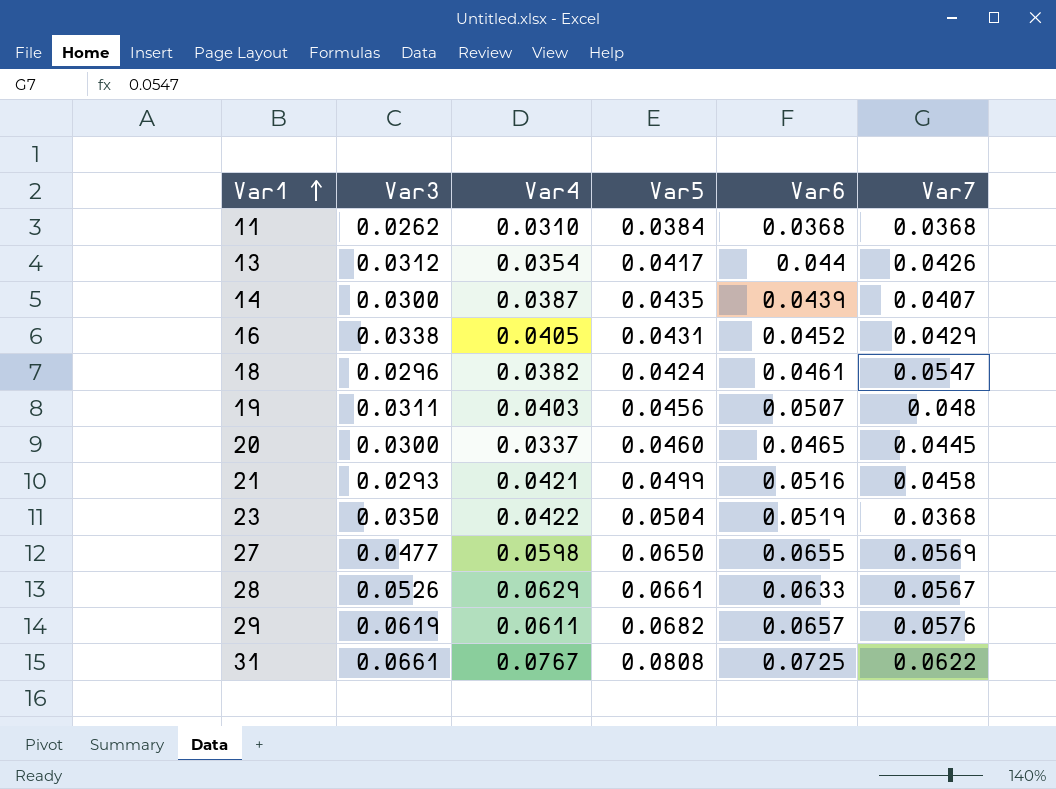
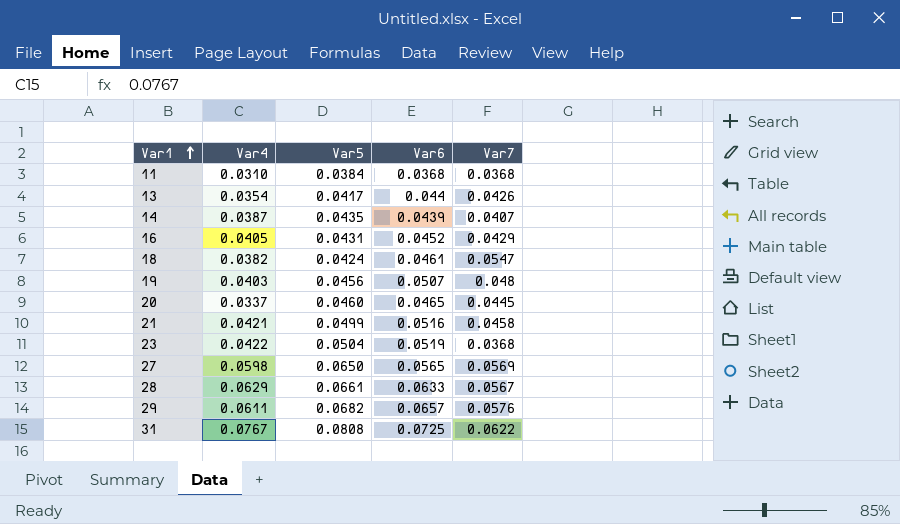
column Var3 | position: 2 -> none
27 | Var6: 0.0655 -> 0.0565

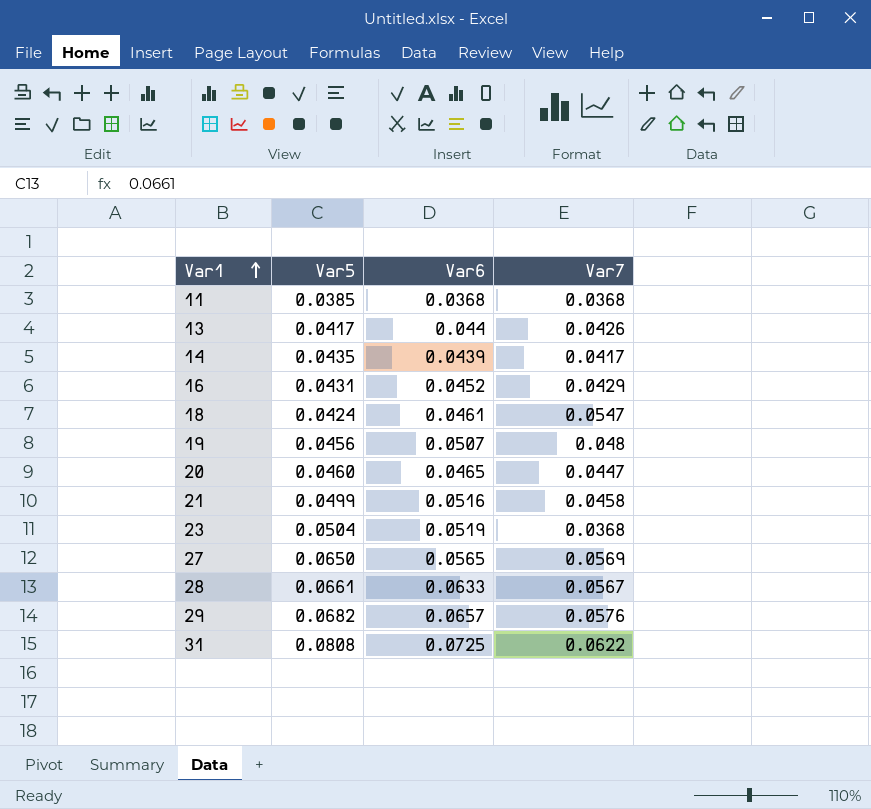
column Var4 | position: 2 -> none
11 | Var5: 0.0384 -> 0.0385
14 | Var7: 0.0407 -> 0.0417
20 | Var7: 0.0445 -> 0.0447

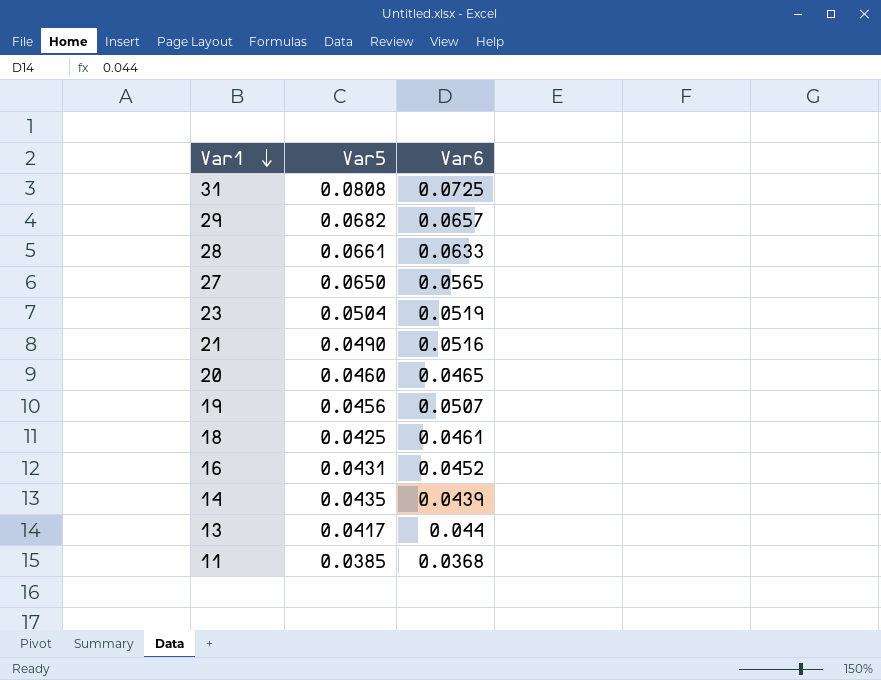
row order: Var1 ascending -> Var1 descending
column Var7 | position: 4 -> none
21 | Var5: 0.0499 -> 0.0490
18 | Var5: 0.0424 -> 0.0425

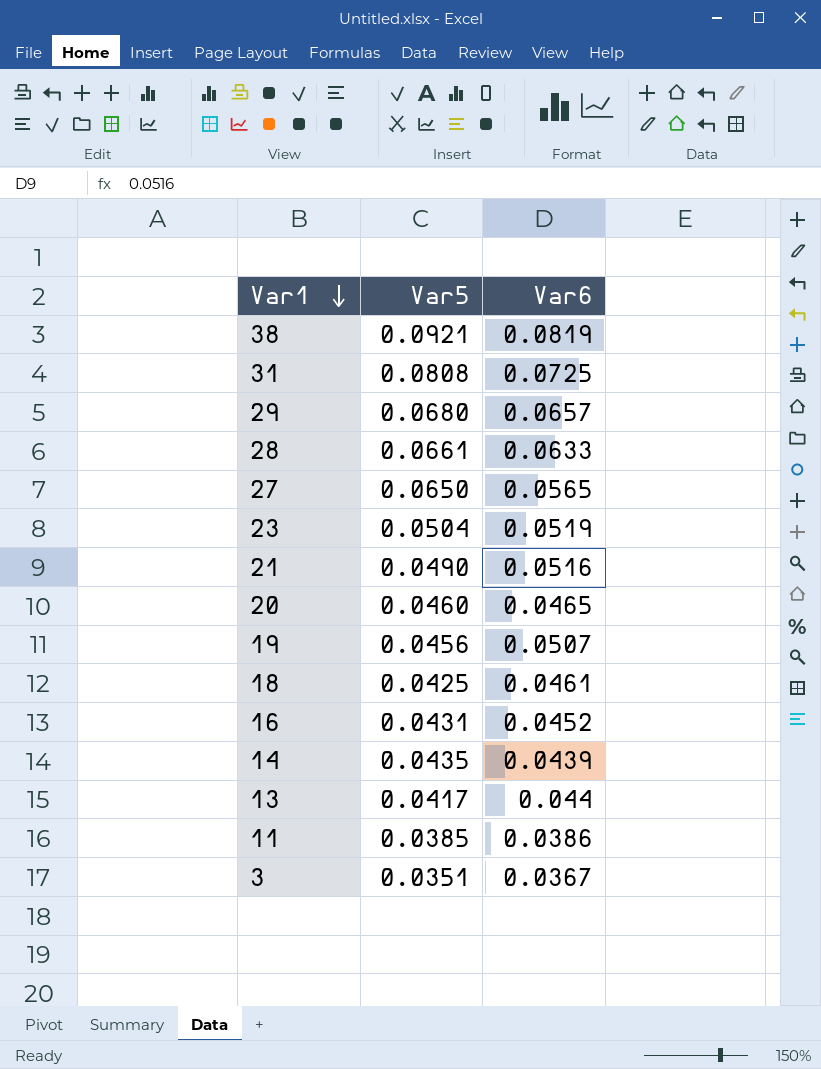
row 38: none -> 0.0921 | 0.0819
29 | Var5: 0.0682 -> 0.0680
11 | Var6: 0.0368 -> 0.0386
row 3: none -> 0.0351 | 0.0367

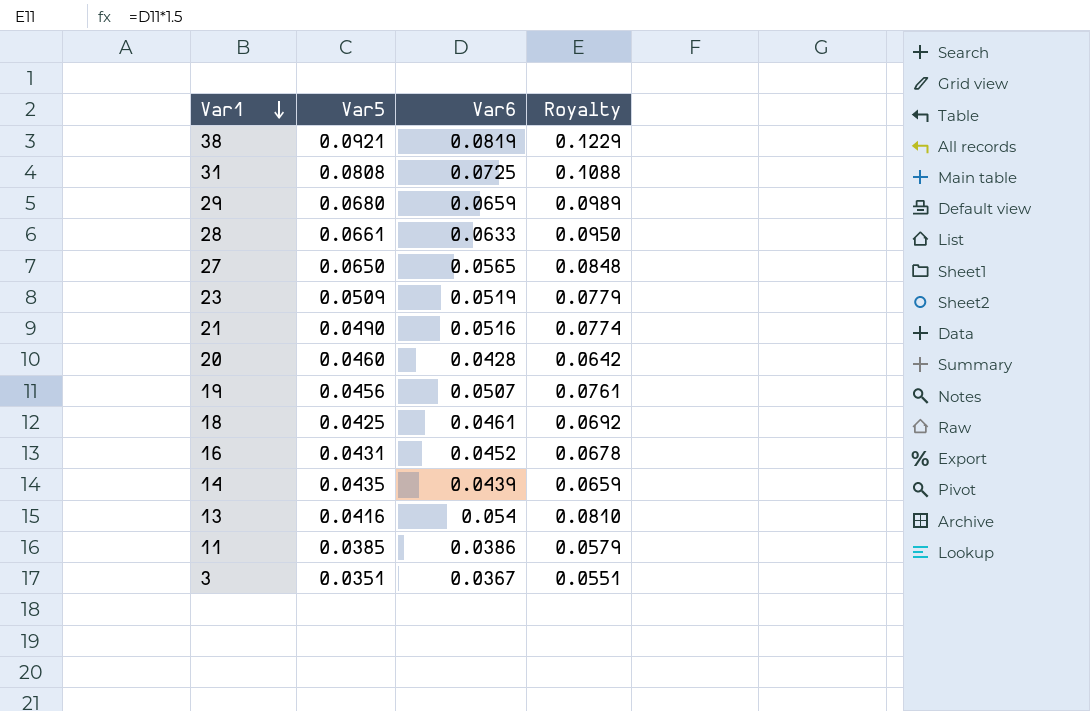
column Royalty | formula: none -> [Var6] * 1.5
29 | Var6: 0.0657 -> 0.0659
23 | Var5: 0.0504 -> 0.0509
20 | Var6: 0.0465 -> 0.0428
13 | Var5: 0.0417 -> 0.0416
13 | Var6: 0.044 -> 0.054

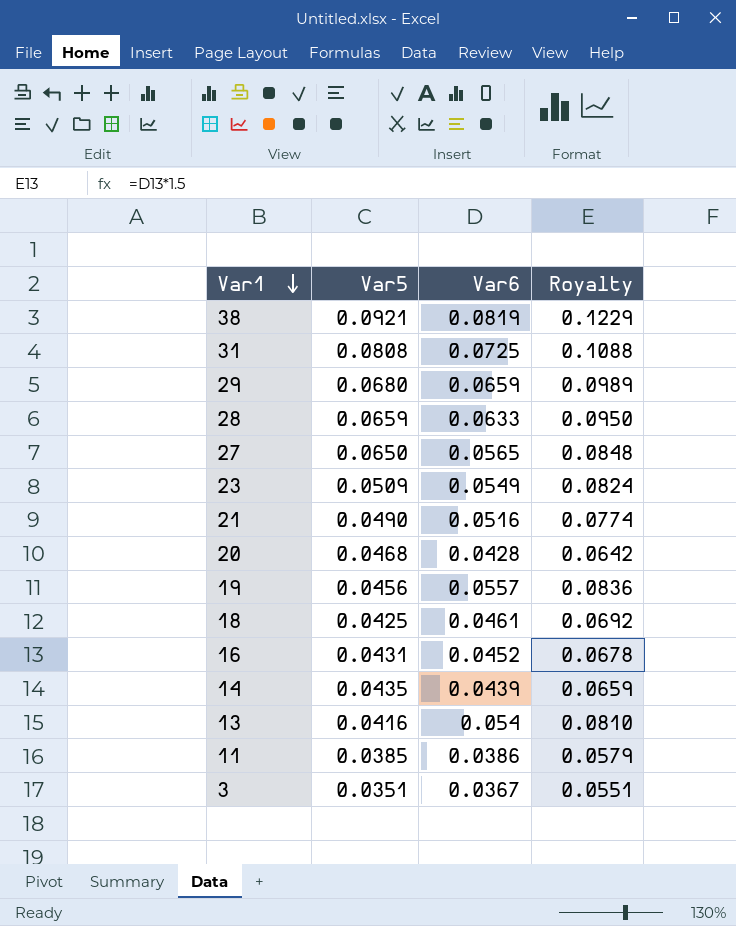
28 | Var5: 0.0661 -> 0.0659
23 | Var6: 0.0519 -> 0.0549
23 | Royalty: 0.0779 -> 0.0824
20 | Var5: 0.0460 -> 0.0468
19 | Var6: 0.0507 -> 0.0557
19 | Royalty: 0.0761 -> 0.0836

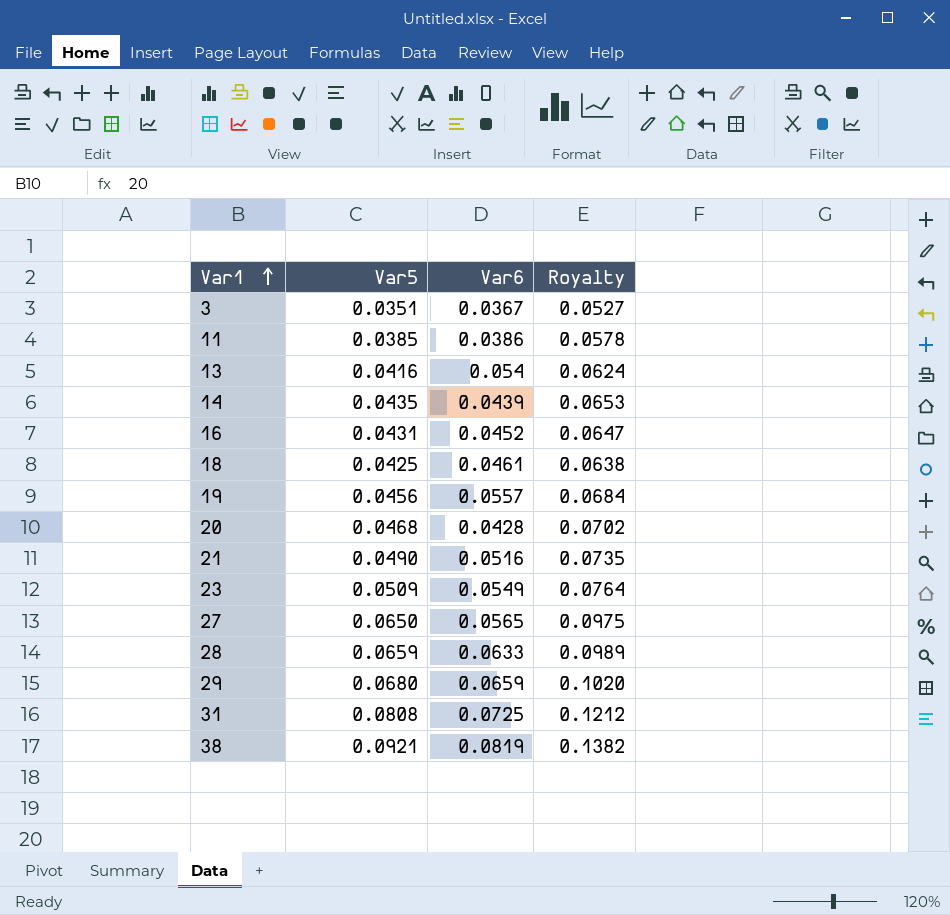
row order: Var1 descending -> Var1 ascending
column Royalty | formula: [Var6] * 1.5 -> [Var5] * 1.5

